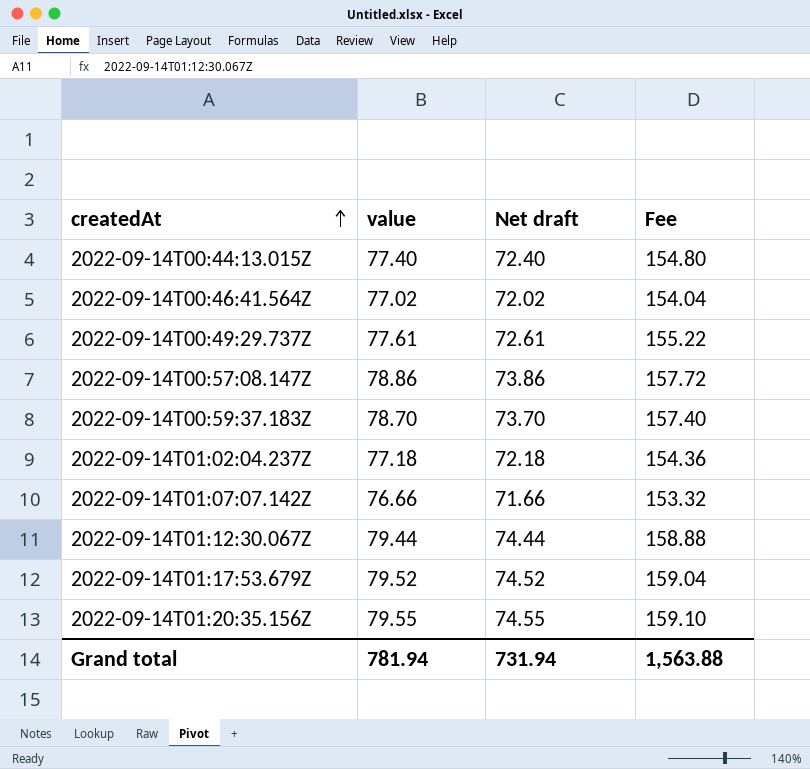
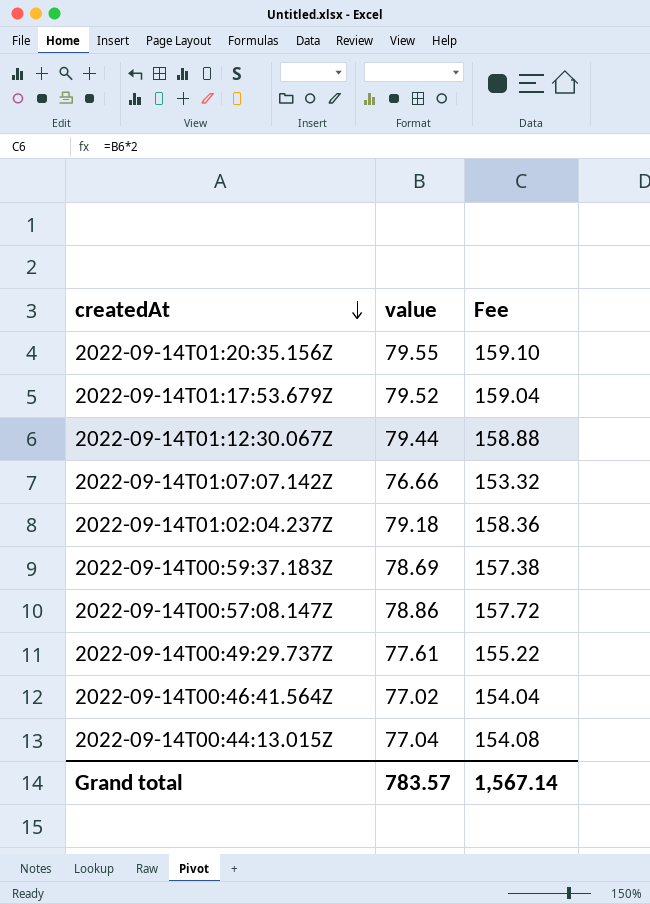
row order: createdAt ascending -> createdAt descending
column Net draft | formula: [value] - 5 -> none
2022-09-14T01:02:04.237Z | value: 77.18 -> 79.18
2022-09-14T01:02:04.237Z | Fee: 154.36 -> 158.36
2022-09-14T00:59:37.183Z | value: 78.70 -> 78.69
2022-09-14T00:59:37.183Z | Fee: 157.40 -> 157.38
2022-09-14T00:44:13.015Z | value: 77.40 -> 77.04
2022-09-14T00:44:13.015Z | Fee: 154.80 -> 154.08
Grand total | value: 781.94 -> 783.57
Grand total | Fee: 1,563.88 -> 1,567.14

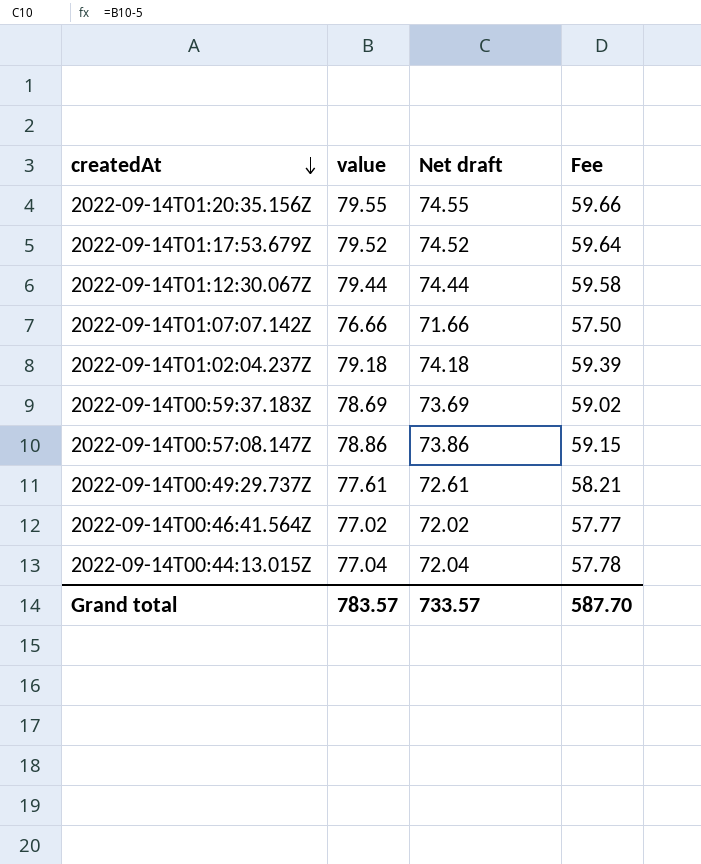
column Net draft | formula: none -> [value] - 5
column Fee | formula: [value] * 2 -> [value] * 0.75
Grand total | Fee: 1,567.14 -> 587.70

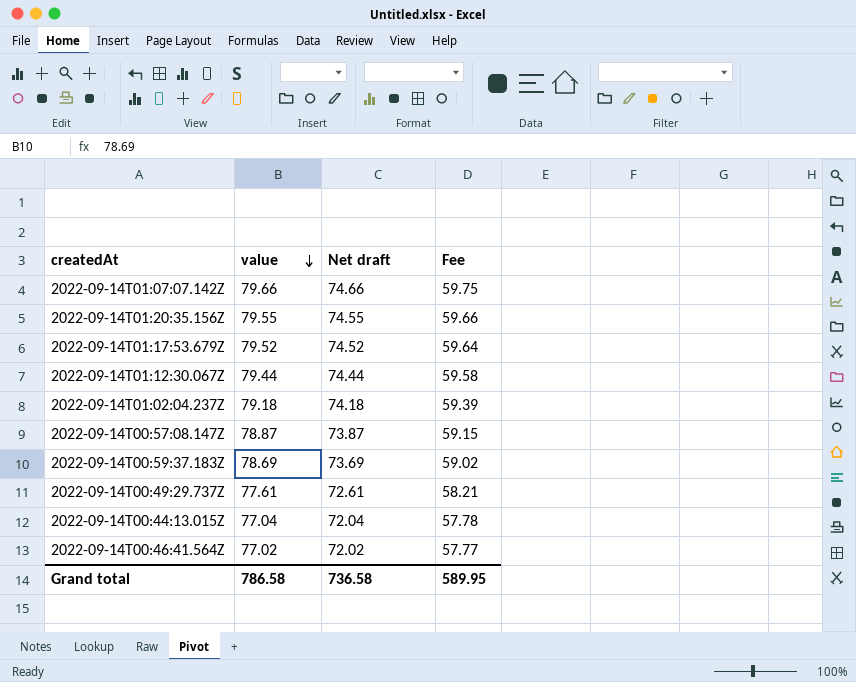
row order: createdAt descending -> value descending
2022-09-14T01:07:07.142Z | value: 76.66 -> 79.66
2022-09-14T01:07:07.142Z | Net draft: 71.66 -> 74.66
2022-09-14T01:07:07.142Z | Fee: 57.50 -> 59.75
2022-09-14T00:57:08.147Z | value: 78.86 -> 78.87
2022-09-14T00:57:08.147Z | Net draft: 73.86 -> 73.87
Grand total | value: 783.57 -> 786.58
Grand total | Net draft: 733.57 -> 736.58
Grand total | Fee: 587.70 -> 589.95

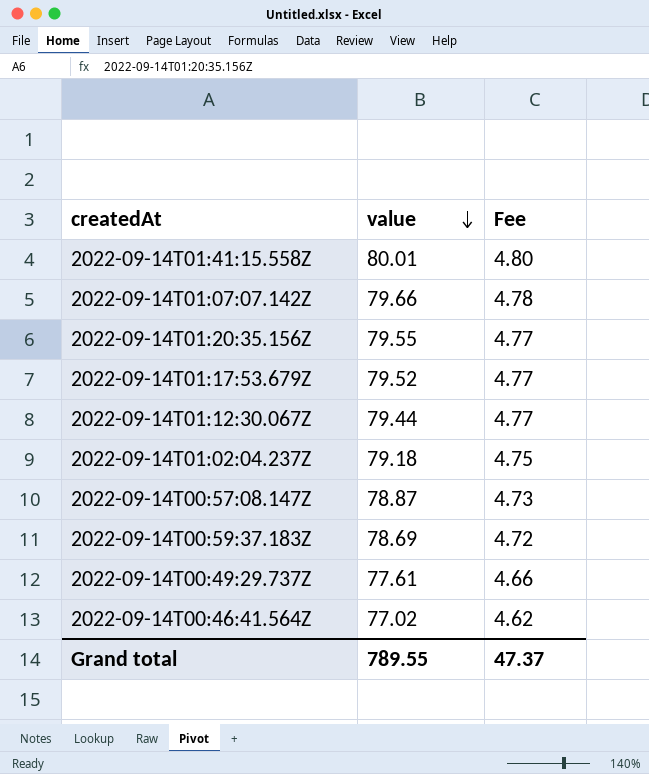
column Net draft | formula: [value] - 5 -> none
column Fee | formula: [value] * 0.75 -> [value] * 0.06
row 2022-09-14T00:44:13.015Z: 77.04 | 72.04 | 57.78 -> none
row 2022-09-14T01:41:15.558Z: none -> 80.01 | 4.80
Grand total | value: 786.58 -> 789.55
Grand total | Fee: 589.95 -> 47.37

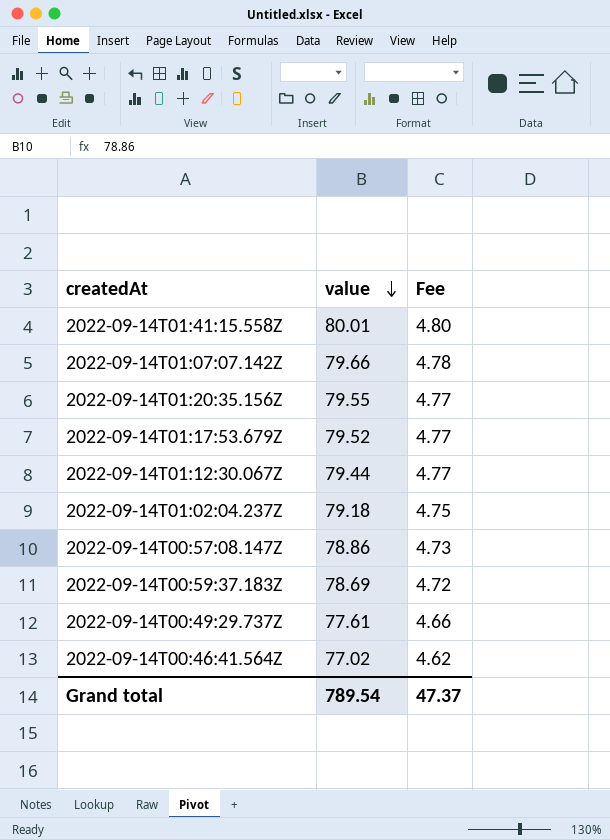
2022-09-14T00:57:08.147Z | value: 78.87 -> 78.86
Grand total | value: 789.55 -> 789.54

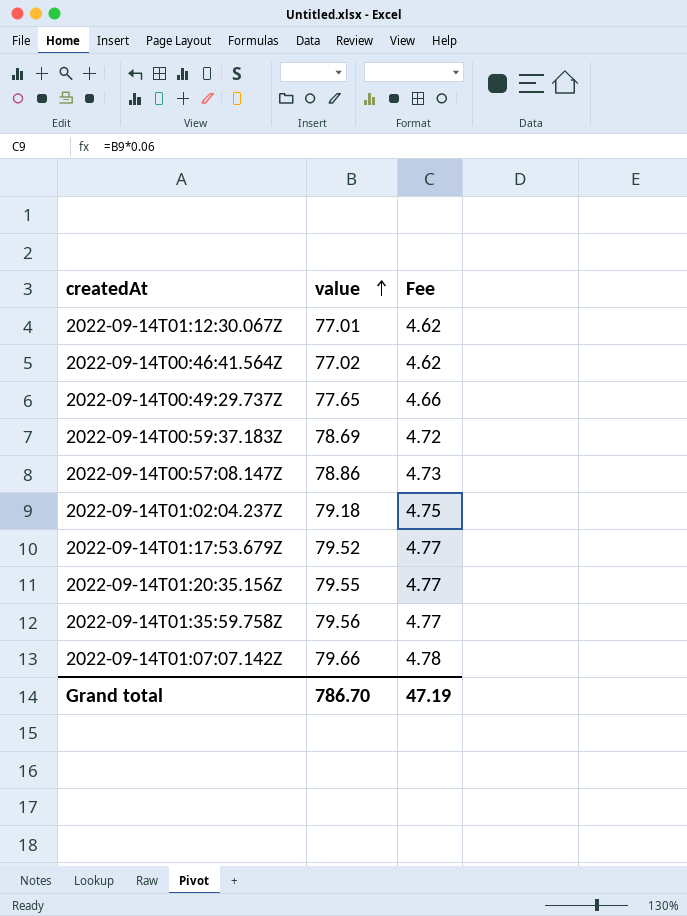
row order: value descending -> value ascending
row 2022-09-14T01:41:15.558Z: 80.01 | 4.80 -> none
2022-09-14T01:12:30.067Z | value: 79.44 -> 77.01
2022-09-14T01:12:30.067Z | Fee: 4.77 -> 4.62
2022-09-14T00:49:29.737Z | value: 77.61 -> 77.65
row 2022-09-14T01:35:59.758Z: none -> 79.56 | 4.77
Grand total | value: 789.54 -> 786.70
Grand total | Fee: 47.37 -> 47.19

